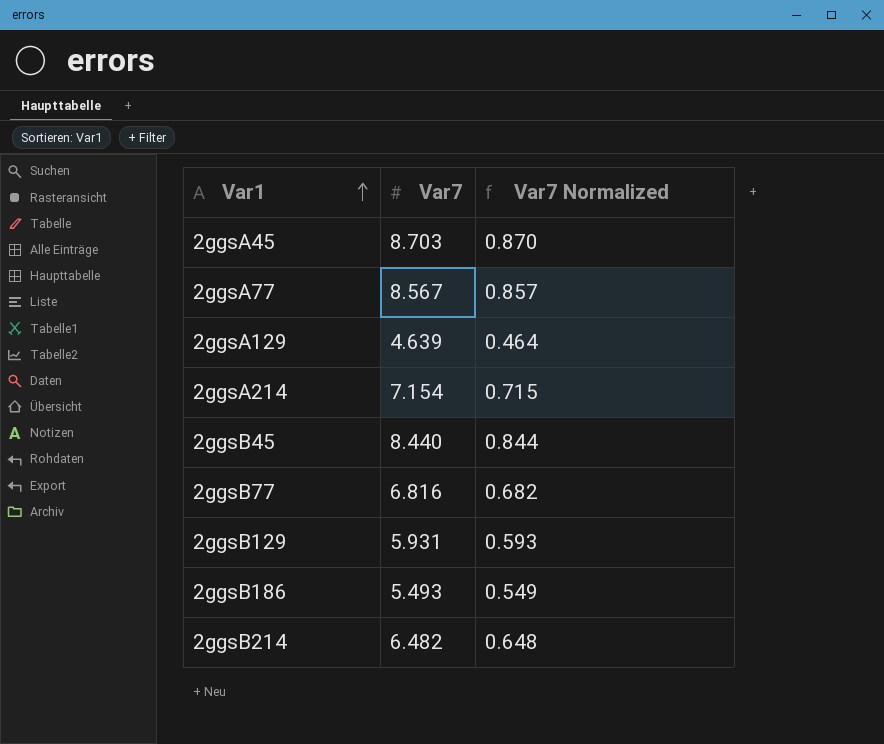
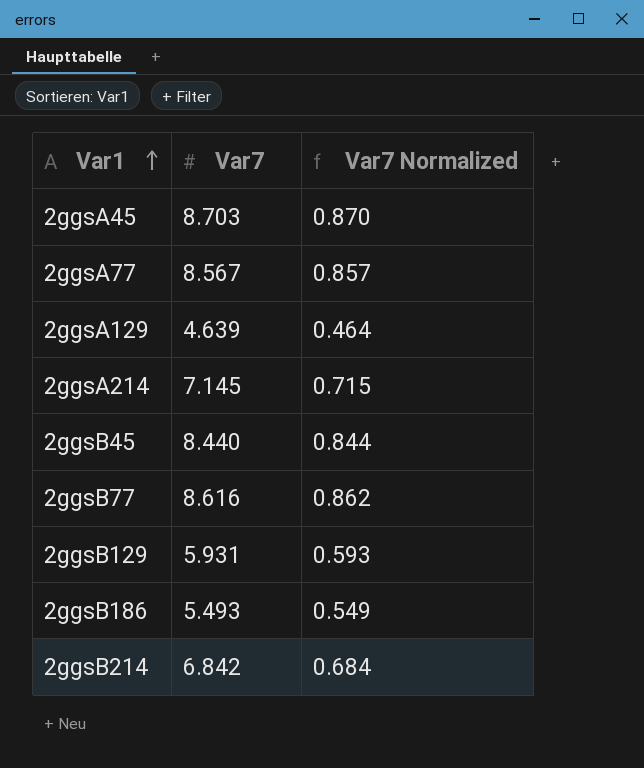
2ggsA214 | Var7: 7.154 -> 7.145
2ggsB77 | Var7: 6.816 -> 8.616
2ggsB77 | Var7 Normalized: 0.682 -> 0.862
2ggsB214 | Var7: 6.482 -> 6.842
2ggsB214 | Var7 Normalized: 0.648 -> 0.684

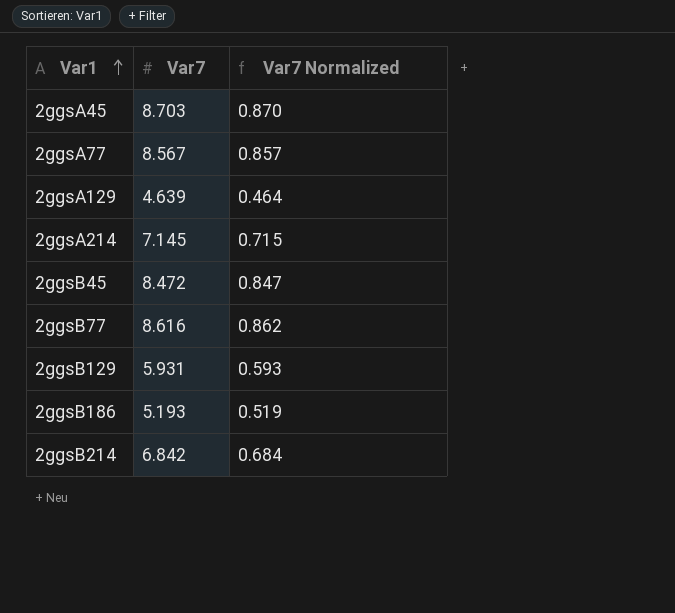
2ggsB45 | Var7: 8.440 -> 8.472
2ggsB45 | Var7 Normalized: 0.844 -> 0.847
2ggsB186 | Var7: 5.493 -> 5.193
2ggsB186 | Var7 Normalized: 0.549 -> 0.519

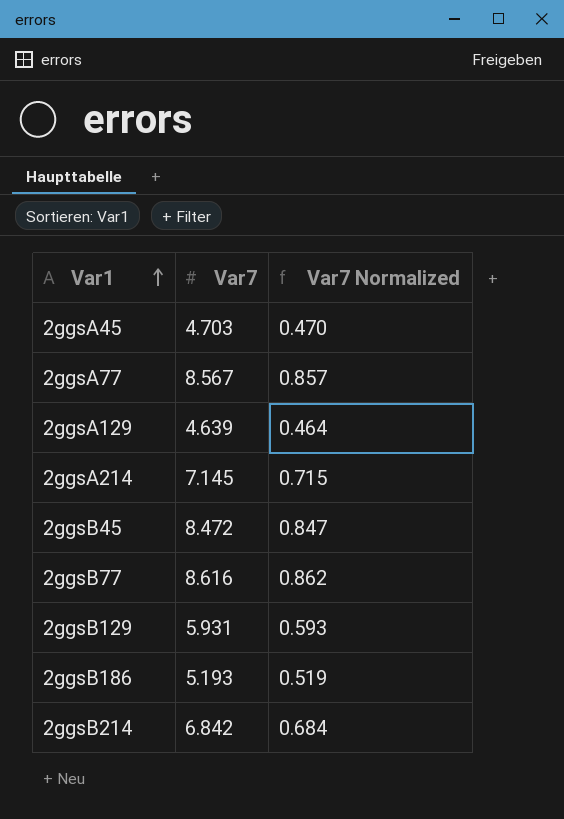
2ggsA45 | Var7: 8.703 -> 4.703
2ggsA45 | Var7 Normalized: 0.870 -> 0.470

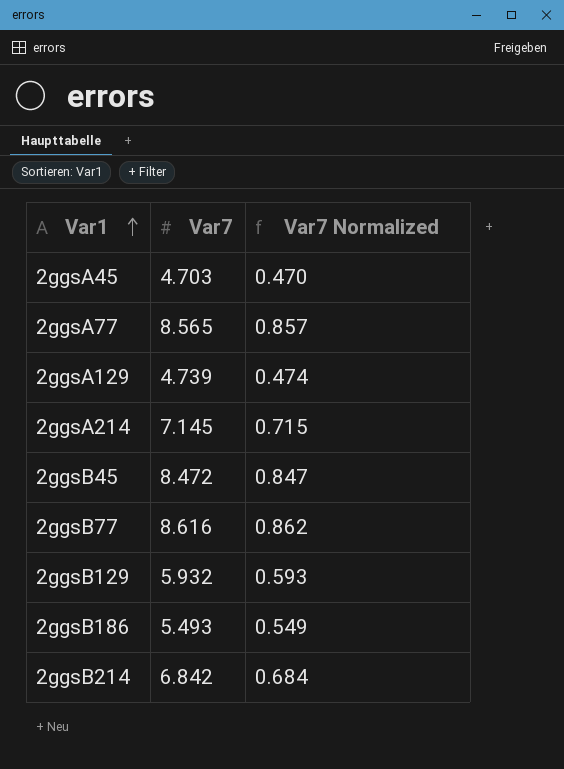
2ggsA77 | Var7: 8.567 -> 8.565
2ggsA129 | Var7: 4.639 -> 4.739
2ggsA129 | Var7 Normalized: 0.464 -> 0.474
2ggsB129 | Var7: 5.931 -> 5.932
2ggsB186 | Var7: 5.193 -> 5.493
2ggsB186 | Var7 Normalized: 0.519 -> 0.549

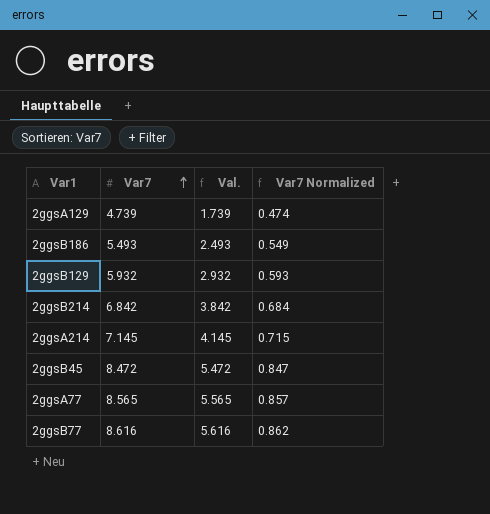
row order: Var1 ascending -> Var7 ascending
column Val. | formula: none -> [Var7] - 3
row 2ggsA45: 4.703 | 0.470 -> none

